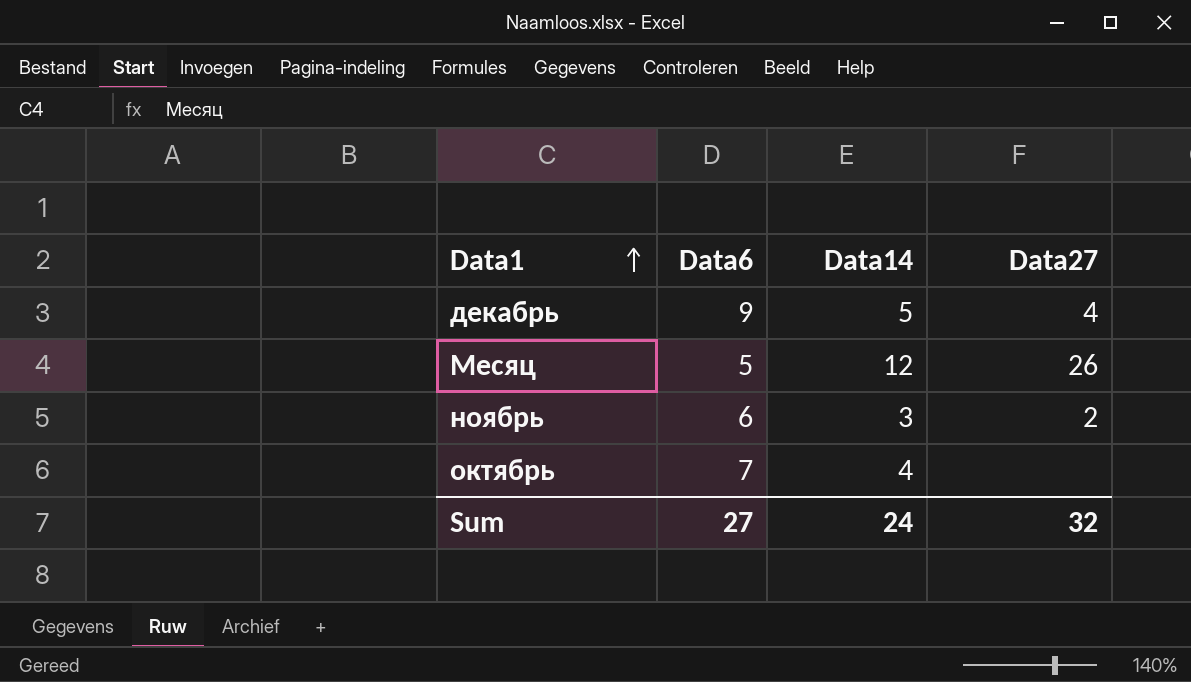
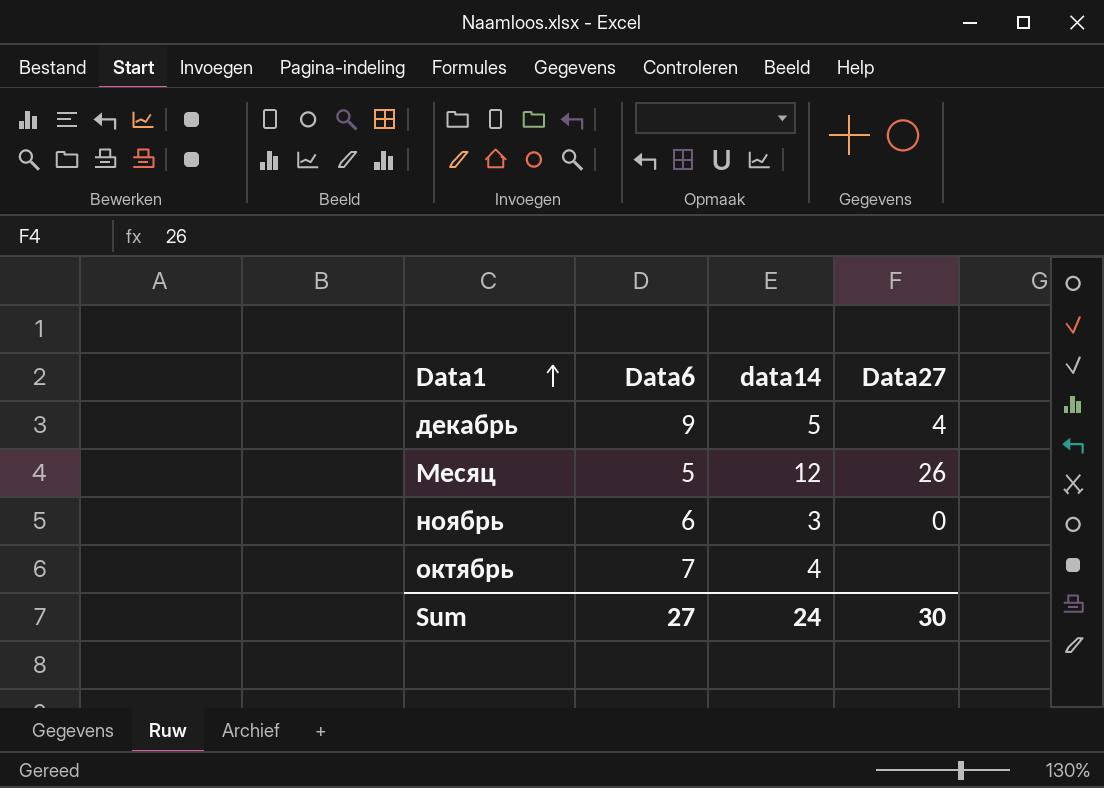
column name: Data14 -> data14
ноябрь | Data27: 2 -> 0
Sum | Data27: 32 -> 30

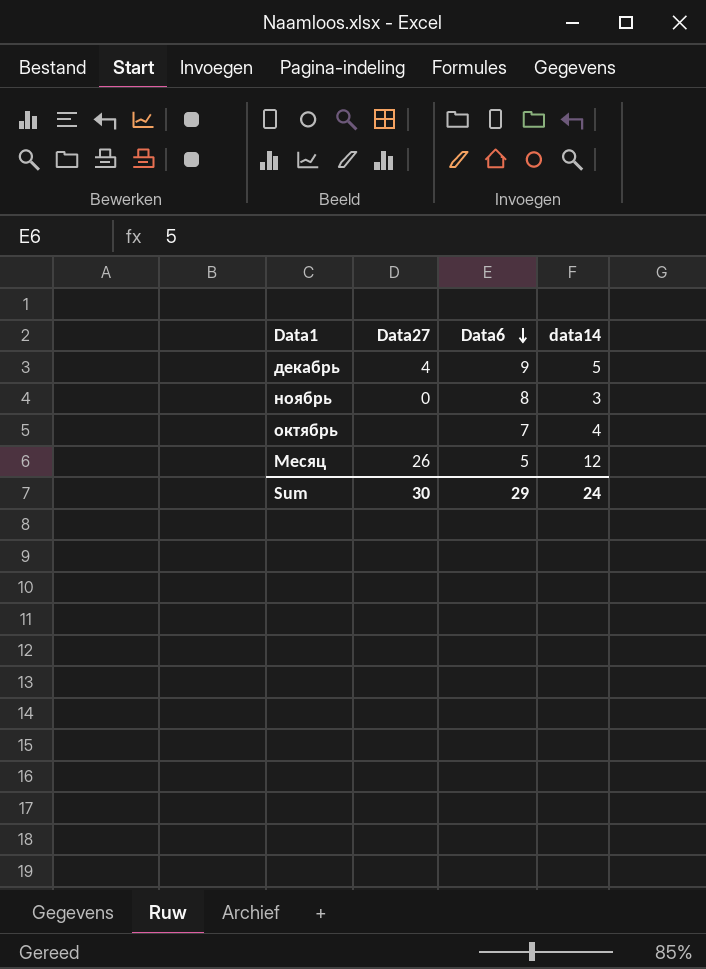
row order: Data1 ascending -> Data6 descending
column Data27 | position: 4 -> 2
ноябрь | Data6: 6 -> 8
Sum | Data6: 27 -> 29

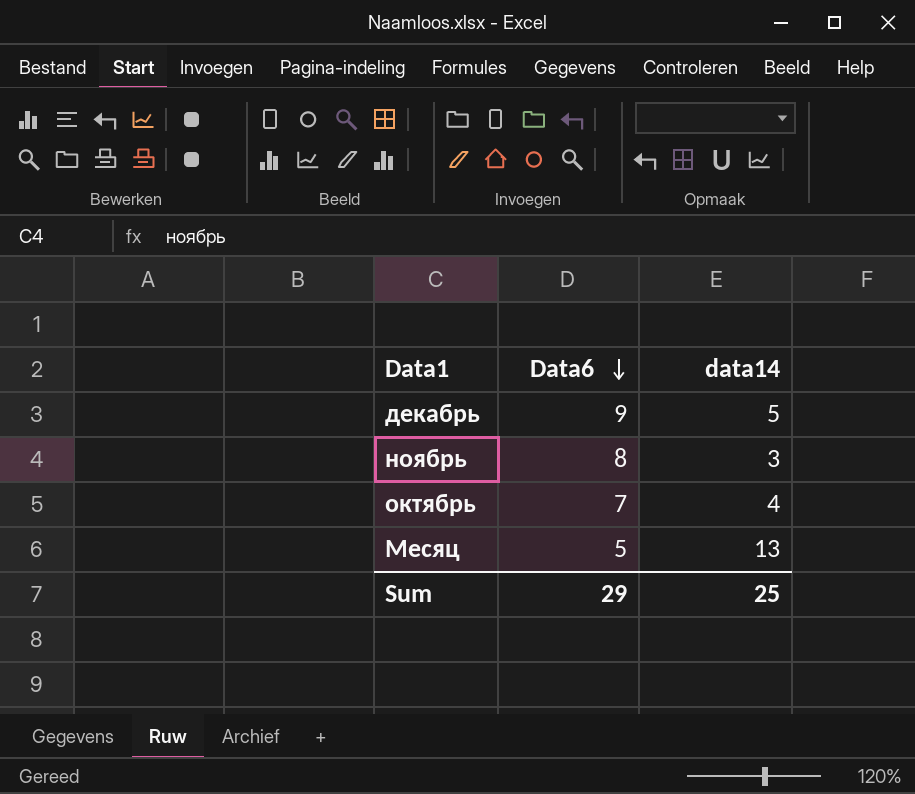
column Data27 | position: 2 -> none
Месяц | data14: 12 -> 13
Sum | data14: 24 -> 25

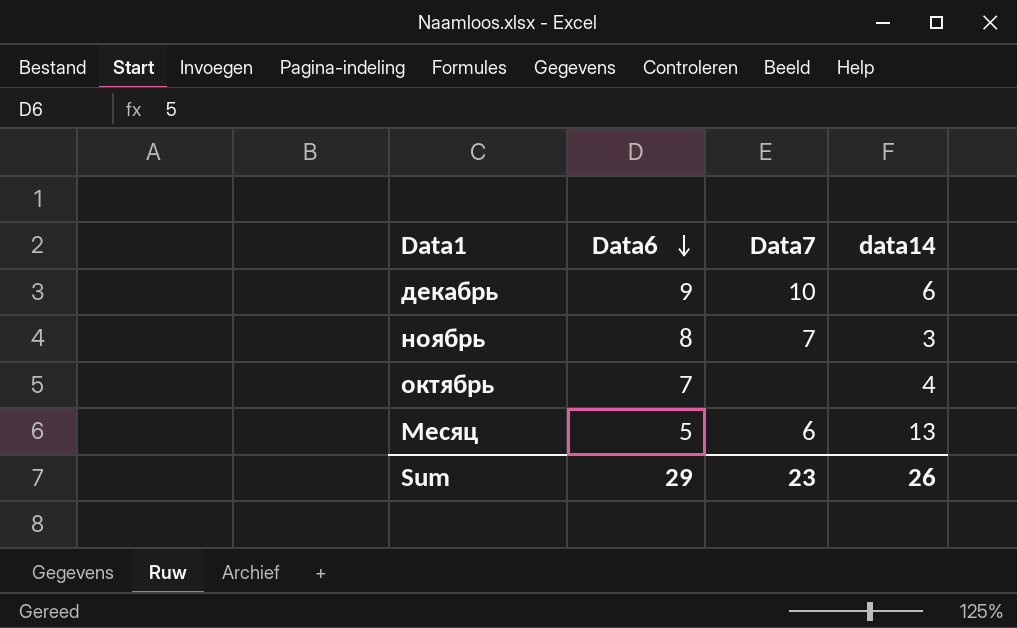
column Data7 | position: none -> 3
декабрь | data14: 5 -> 6
Sum | data14: 25 -> 26

